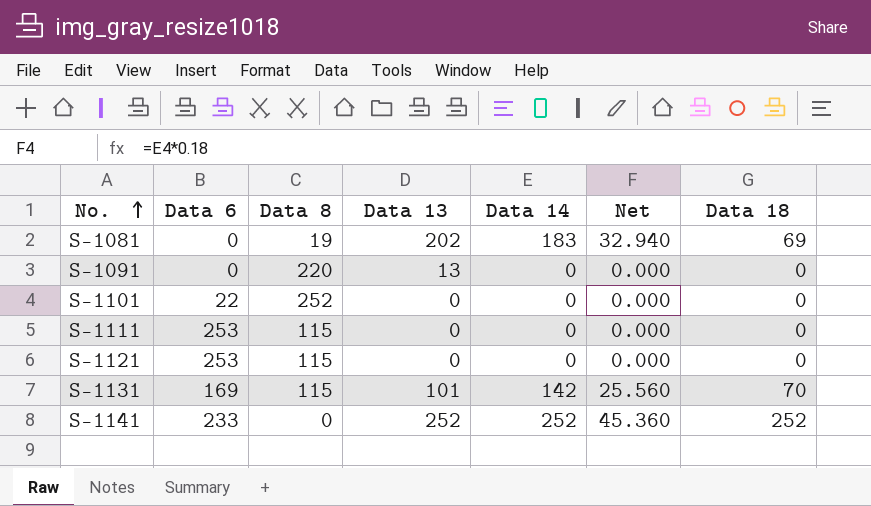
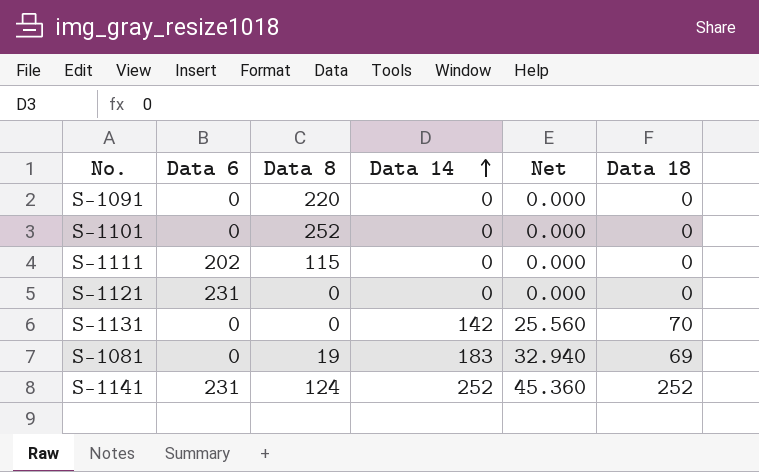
row order: No. ascending -> Data 14 ascending
column Data 13 | position: 4 -> none
S-1101 | Data 6: 22 -> 0
S-1111 | Data 6: 253 -> 202
S-1121 | Data 6: 253 -> 231
S-1121 | Data 8: 115 -> 0
S-1131 | Data 6: 169 -> 0
S-1131 | Data 8: 115 -> 0
S-1141 | Data 6: 233 -> 231
S-1141 | Data 8: 0 -> 124

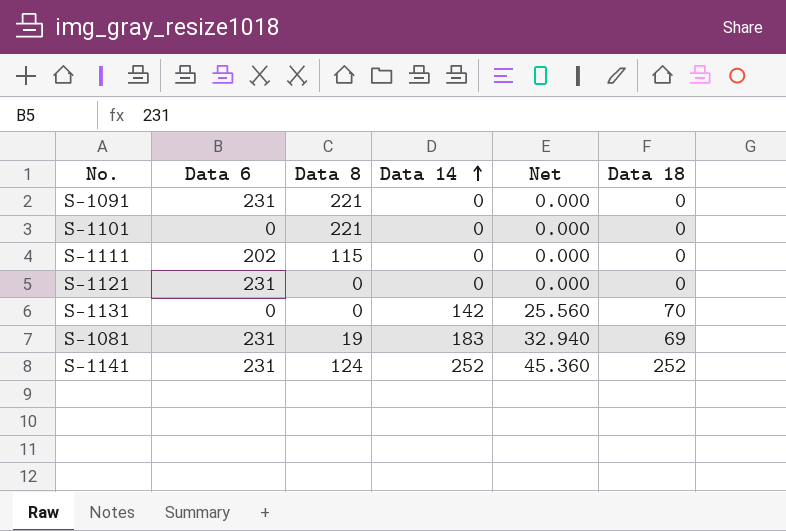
S-1091 | Data 6: 0 -> 231
S-1091 | Data 8: 220 -> 221
S-1101 | Data 8: 252 -> 221
S-1081 | Data 6: 0 -> 231

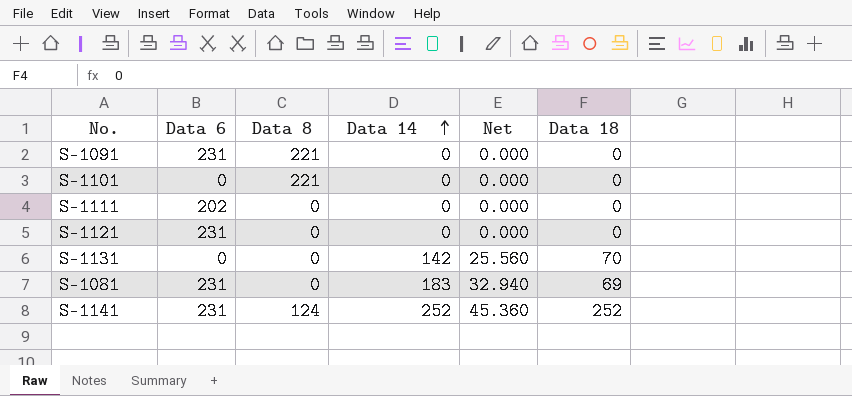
S-1111 | Data 8: 115 -> 0
S-1081 | Data 8: 19 -> 0

